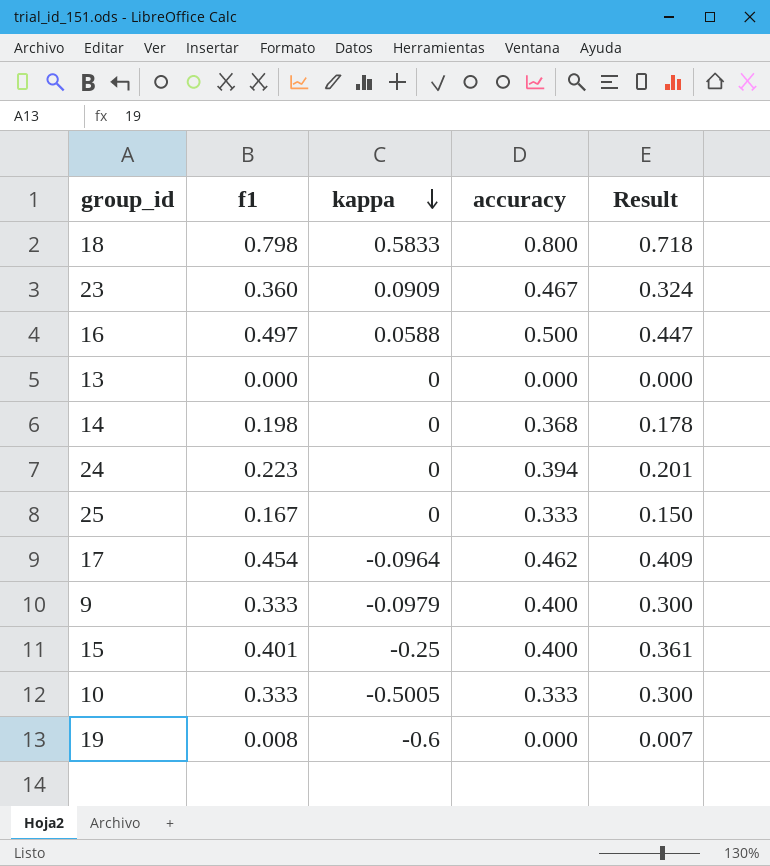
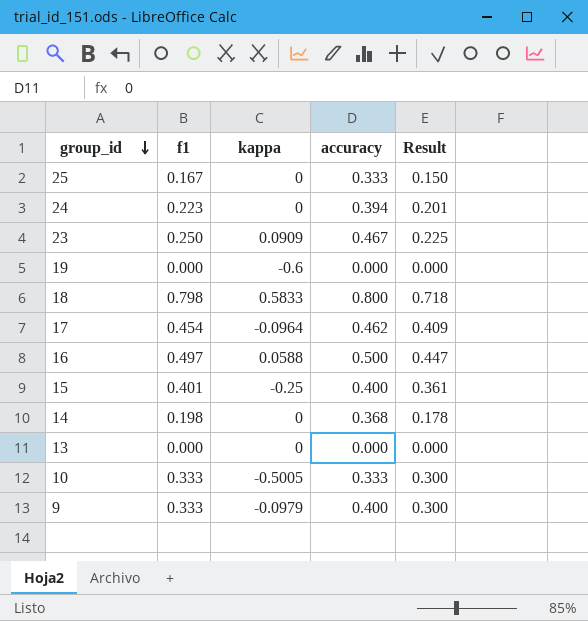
row order: kappa descending -> group_id descending
23 | f1: 0.360 -> 0.250
23 | Result: 0.324 -> 0.225
19 | f1: 0.008 -> 0.000
19 | Result: 0.007 -> 0.000

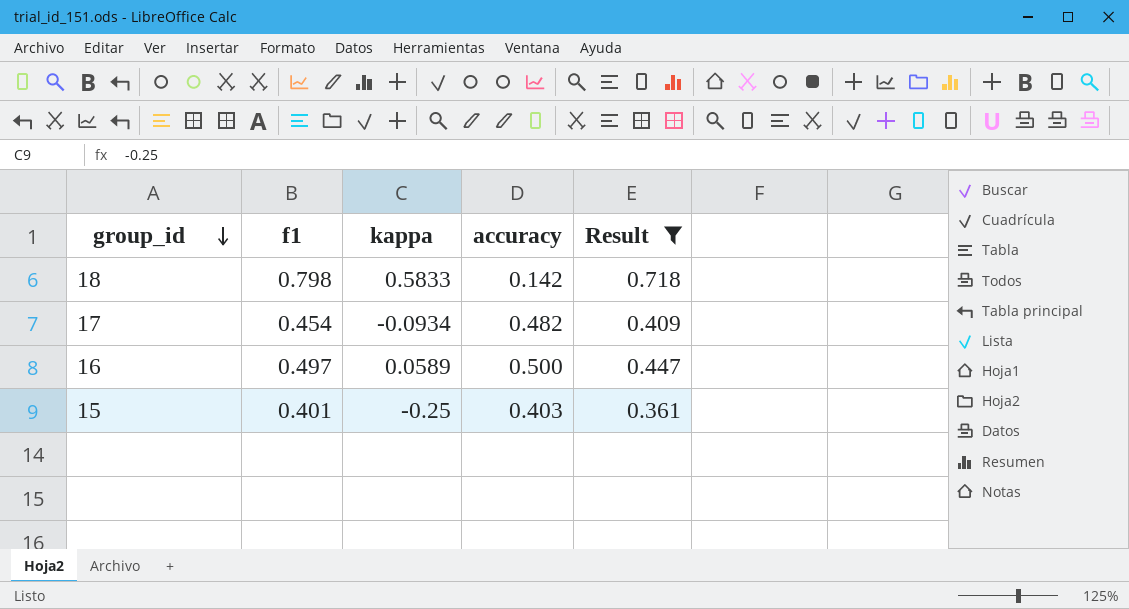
filter: none -> Result >= 0.361
18 | accuracy: 0.800 -> 0.142
17 | kappa: -0.0964 -> -0.0934
17 | accuracy: 0.462 -> 0.482
16 | kappa: 0.0588 -> 0.0589
15 | accuracy: 0.400 -> 0.403

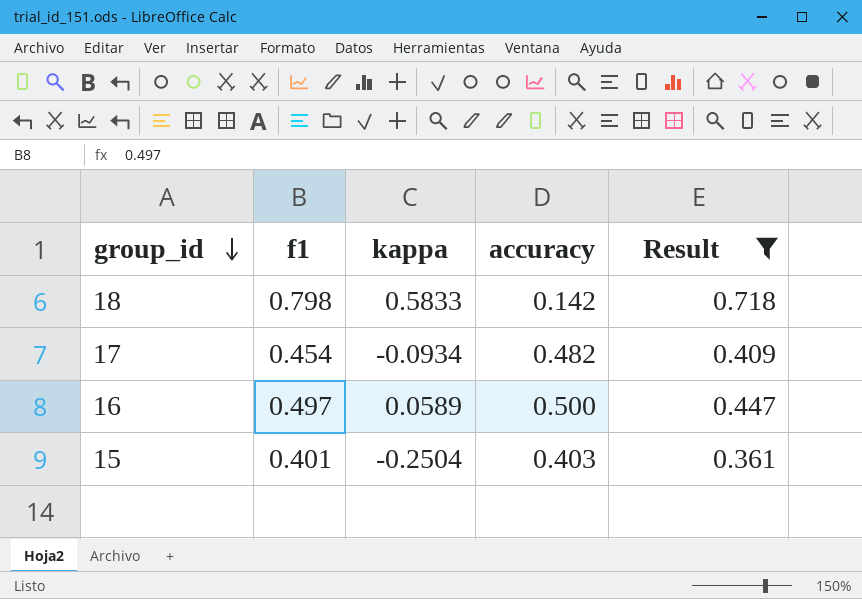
15 | kappa: -0.25 -> -0.2504

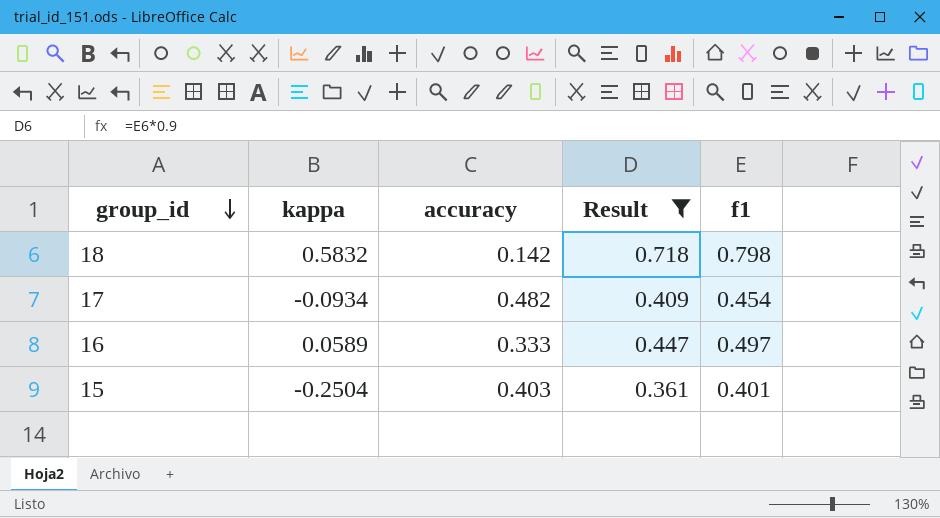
column f1 | position: 2 -> 5
18 | kappa: 0.5833 -> 0.5832
16 | accuracy: 0.500 -> 0.333

